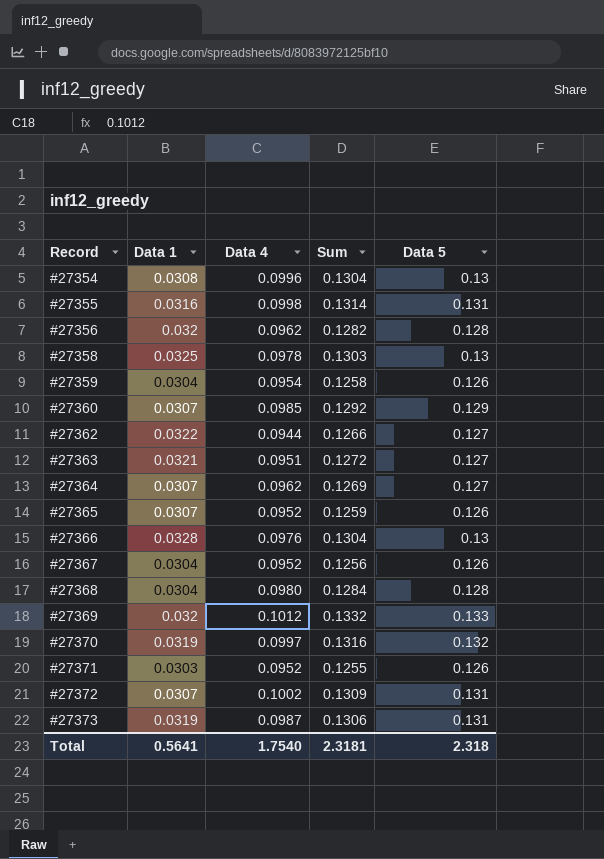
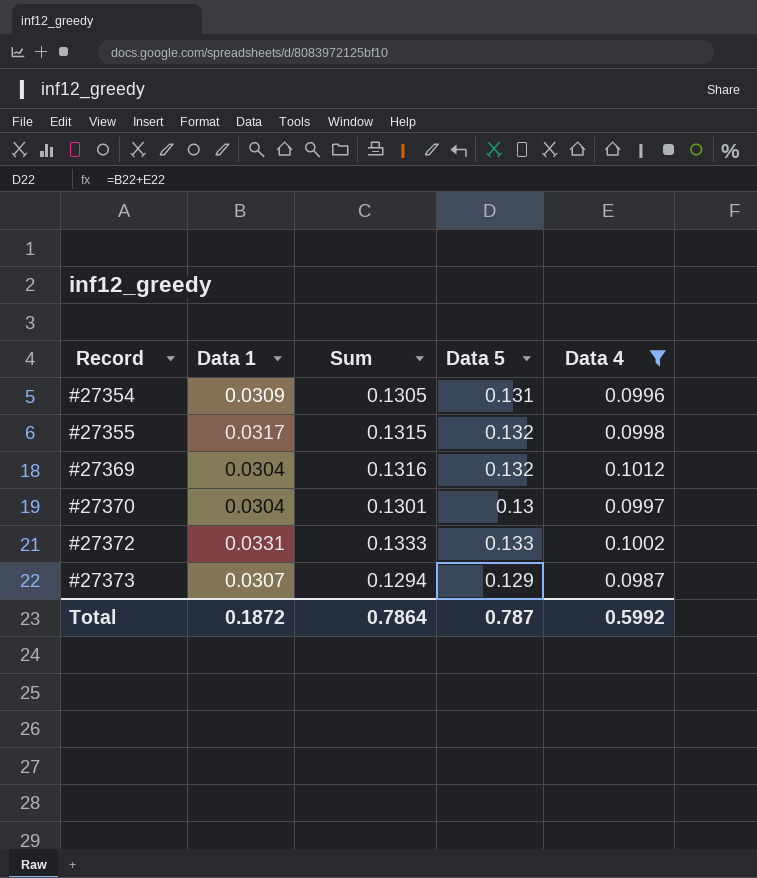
filter: none -> Data 4 >= 0.0987
column Data 4 | position: 3 -> 5
#27354 | Data 1: 0.0308 -> 0.0309
#27354 | Sum: 0.1304 -> 0.1305
#27354 | Data 5: 0.13 -> 0.131
#27355 | Data 1: 0.0316 -> 0.0317
#27355 | Sum: 0.1314 -> 0.1315
#27355 | Data 5: 0.131 -> 0.132
#27369 | Data 1: 0.032 -> 0.0304
#27369 | Sum: 0.1332 -> 0.1316
#27369 | Data 5: 0.133 -> 0.132
#27370 | Data 1: 0.0319 -> 0.0304
#27370 | Sum: 0.1316 -> 0.1301
#27370 | Data 5: 0.132 -> 0.13
#27372 | Data 1: 0.0307 -> 0.0331
#27372 | Sum: 0.1309 -> 0.1333
#27372 | Data 5: 0.131 -> 0.133
#27373 | Data 1: 0.0319 -> 0.0307
#27373 | Sum: 0.1306 -> 0.1294
#27373 | Data 5: 0.131 -> 0.129
Total | Data 1: 0.5641 -> 0.1872
Total | Sum: 2.3181 -> 0.7864
Total | Data 5: 2.318 -> 0.787
Total | Data 4: 1.7540 -> 0.5992

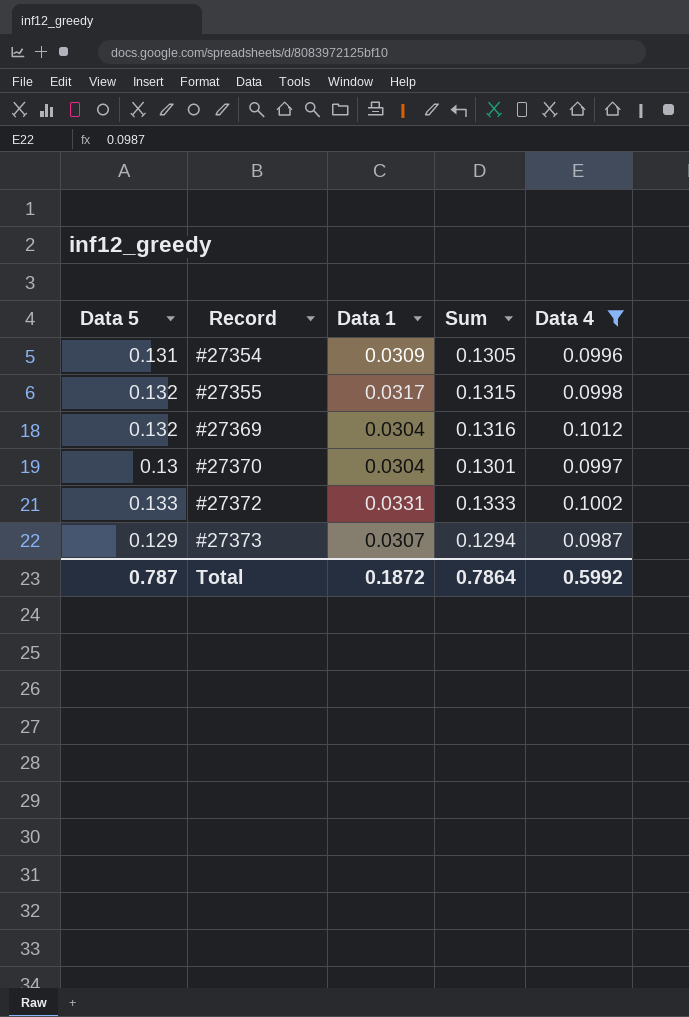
column Data 5 | position: 4 -> 1

